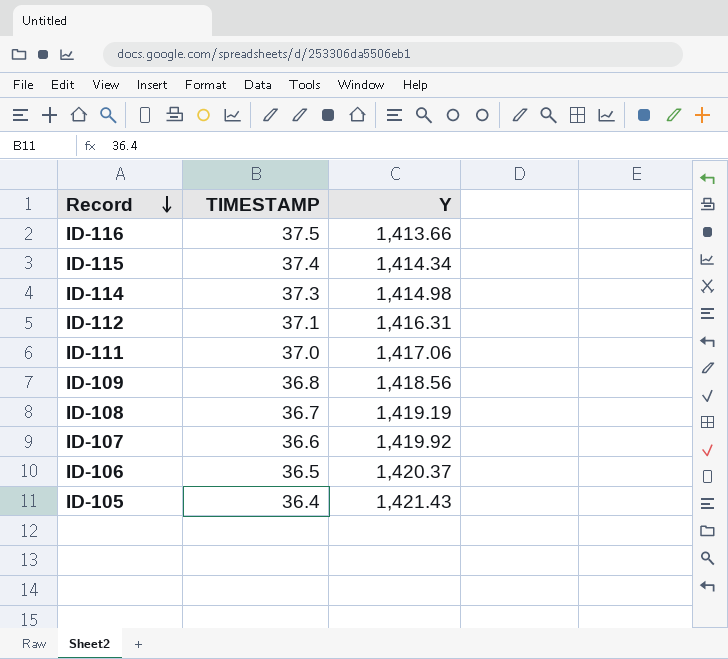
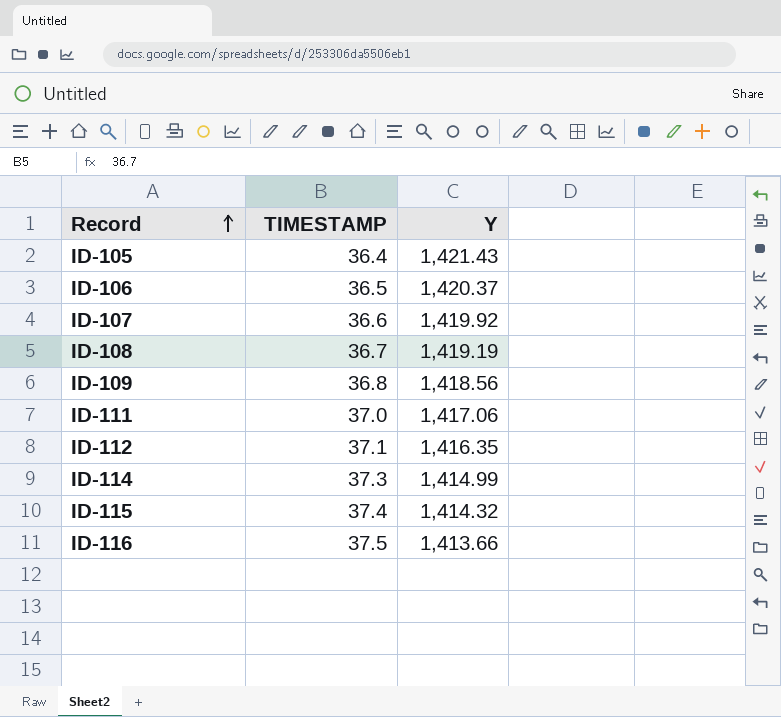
row order: Record descending -> Record ascending
ID-112 | Y: 1,416.31 -> 1,416.35
ID-114 | Y: 1,414.98 -> 1,414.99
ID-115 | Y: 1,414.34 -> 1,414.32

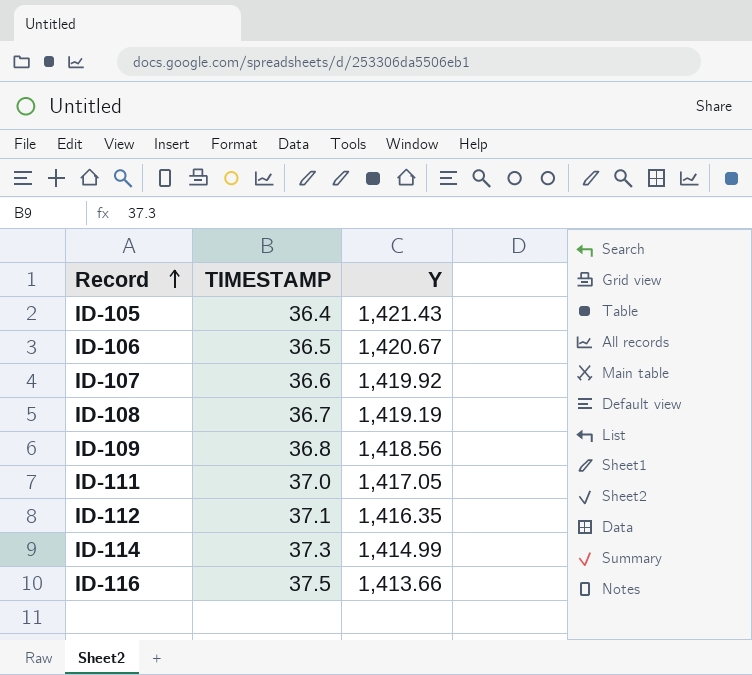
row ID-115: 37.4 | 1,414.32 -> none
ID-106 | Y: 1,420.37 -> 1,420.67
ID-111 | Y: 1,417.06 -> 1,417.05

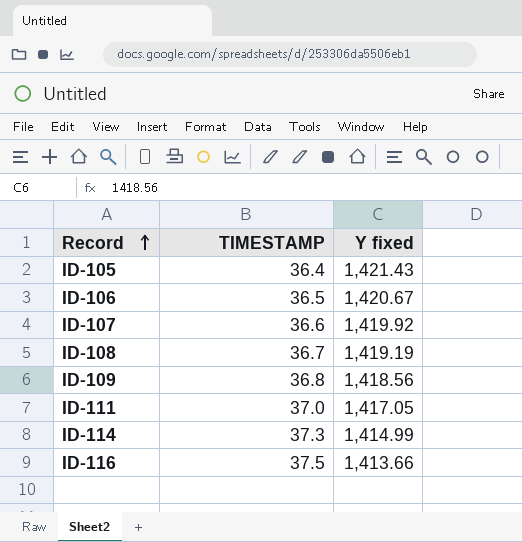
column name: Y -> Y fixed
row ID-112: 37.1 | 1,416.35 -> none

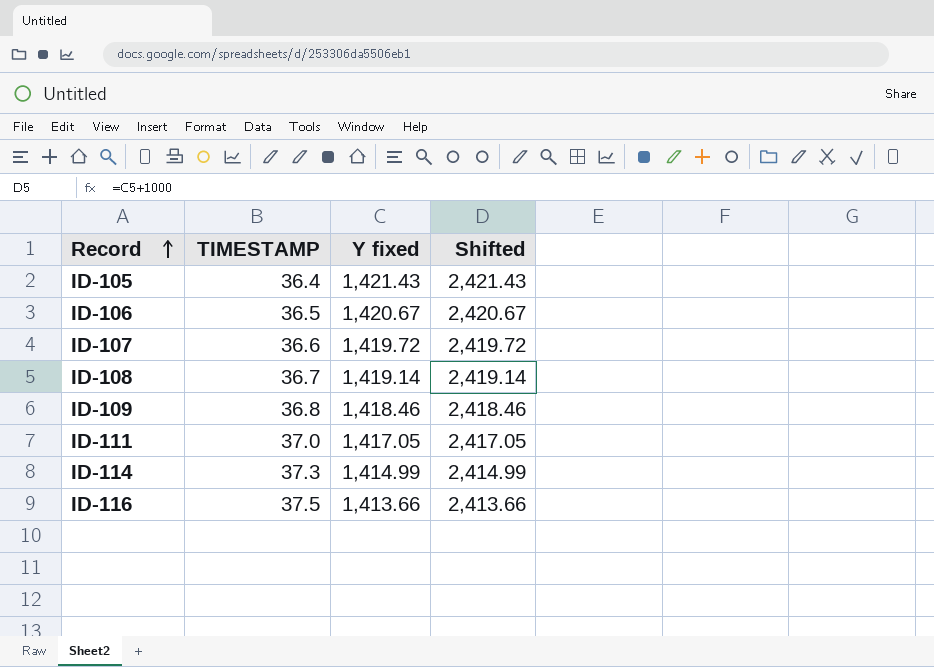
column Shifted | formula: none -> [Y fixed] + 1000
ID-107 | Y fixed: 1,419.92 -> 1,419.72
ID-108 | Y fixed: 1,419.19 -> 1,419.14
ID-109 | Y fixed: 1,418.56 -> 1,418.46

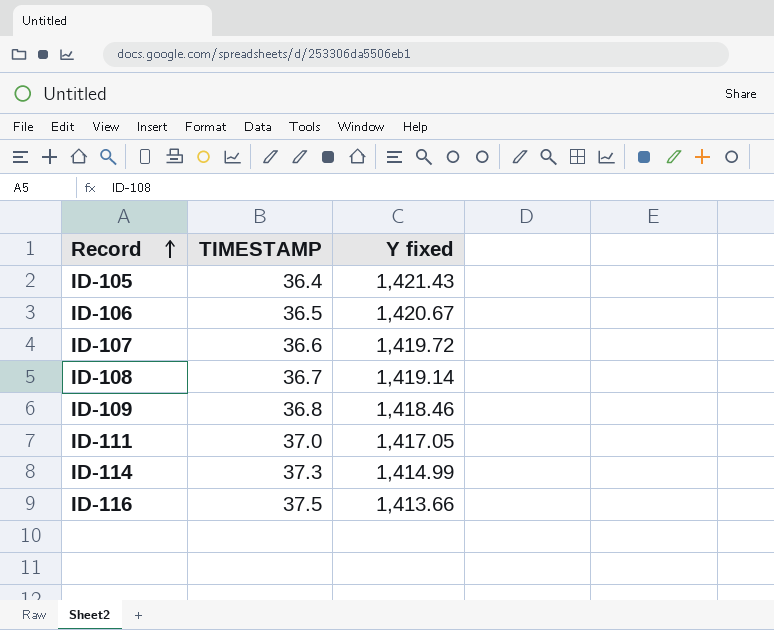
column Shifted | formula: [Y fixed] + 1000 -> none

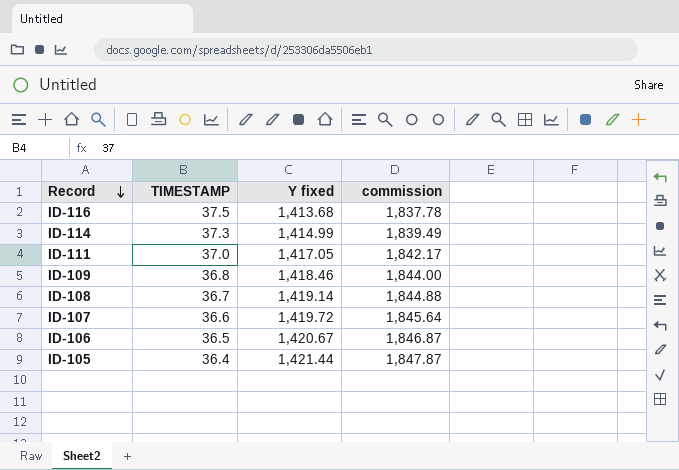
row order: Record ascending -> Record descending
column commission | formula: none -> [Y fixed] * 1.3
ID-116 | Y fixed: 1,413.66 -> 1,413.68
ID-105 | Y fixed: 1,421.43 -> 1,421.44

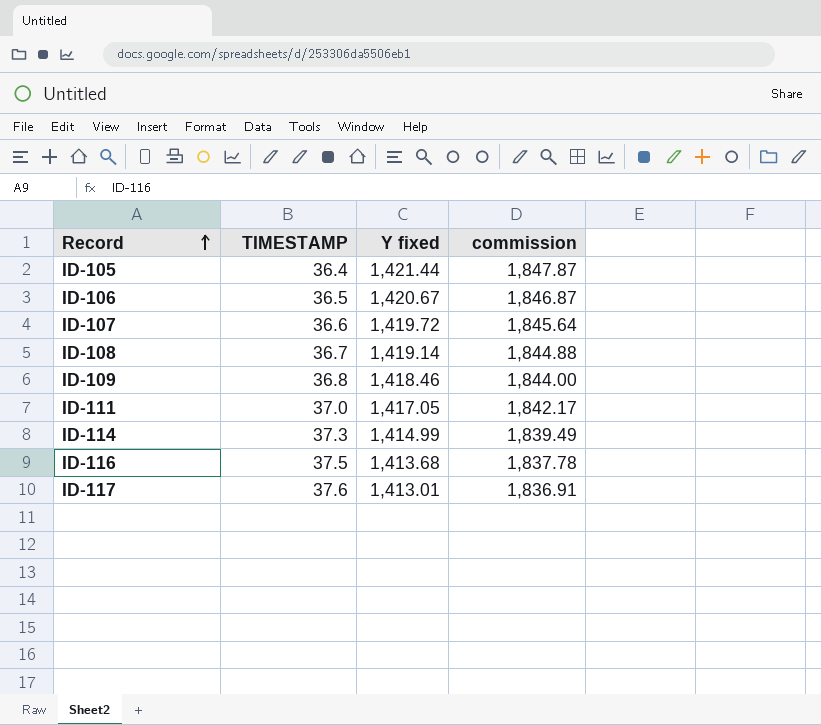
row order: Record descending -> Record ascending
row ID-117: none -> 37.6 | 1,413.01 | 1,836.91

